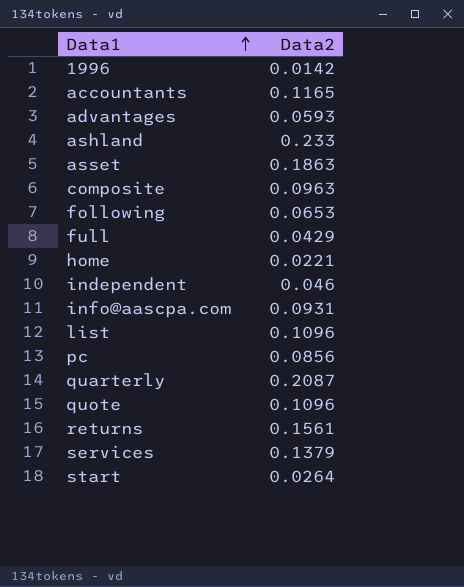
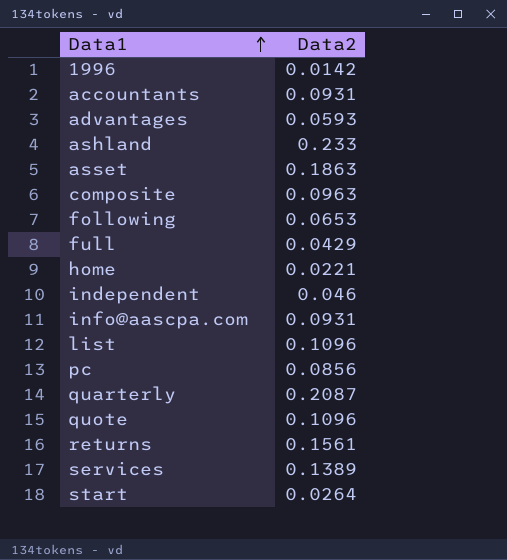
accountants | Data2: 0.1165 -> 0.0931
services | Data2: 0.1379 -> 0.1389

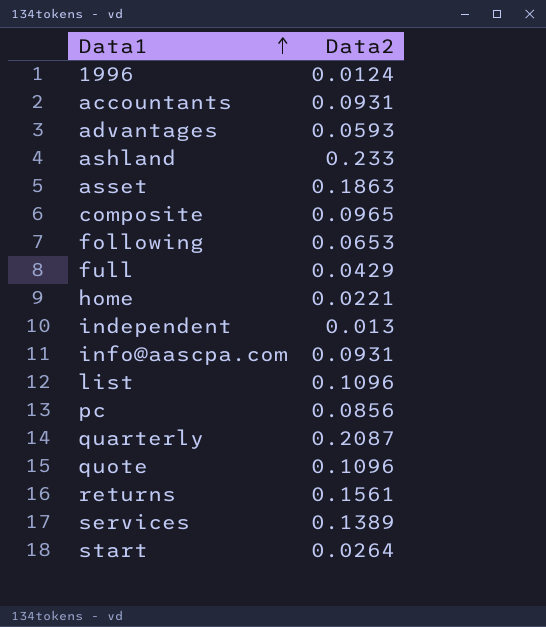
1996 | Data2: 0.0142 -> 0.0124
composite | Data2: 0.0963 -> 0.0965
independent | Data2: 0.046 -> 0.013

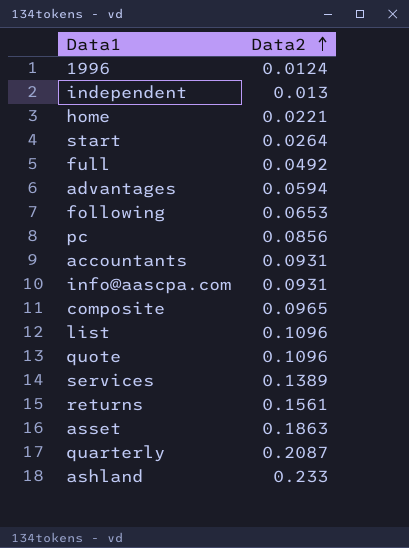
row order: Data1 ascending -> Data2 ascending
full | Data2: 0.0429 -> 0.0492
advantages | Data2: 0.0593 -> 0.0594

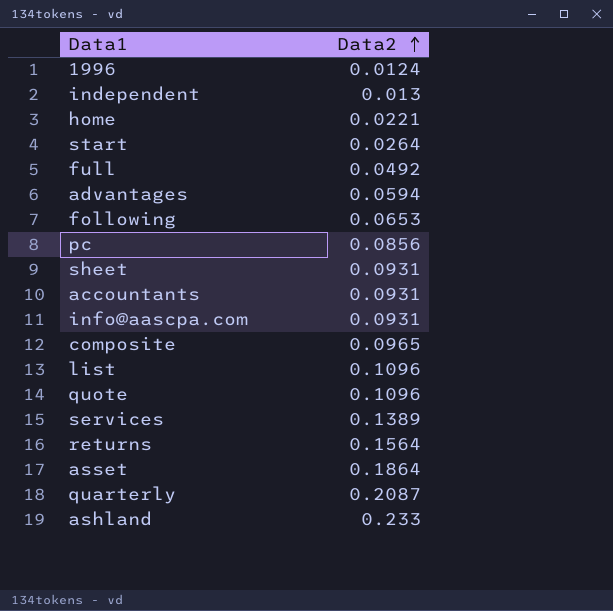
row sheet: none -> 0.0931
returns | Data2: 0.1561 -> 0.1564
asset | Data2: 0.1863 -> 0.1864

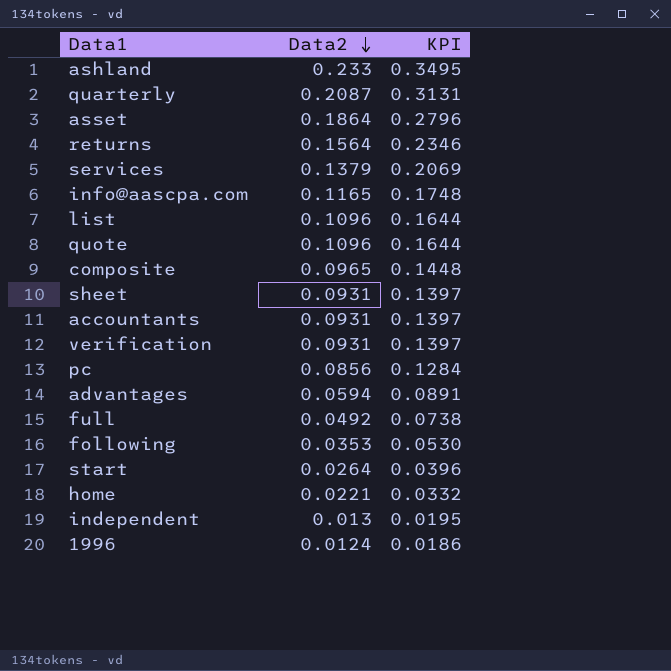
row order: Data2 ascending -> Data2 descending
column KPI | formula: none -> [Data2] * 1.5
services | Data2: 0.1389 -> 0.1379
info@aascpa.com | Data2: 0.0931 -> 0.1165
row verification: none -> 0.0931 | 0.1397
following | Data2: 0.0653 -> 0.0353

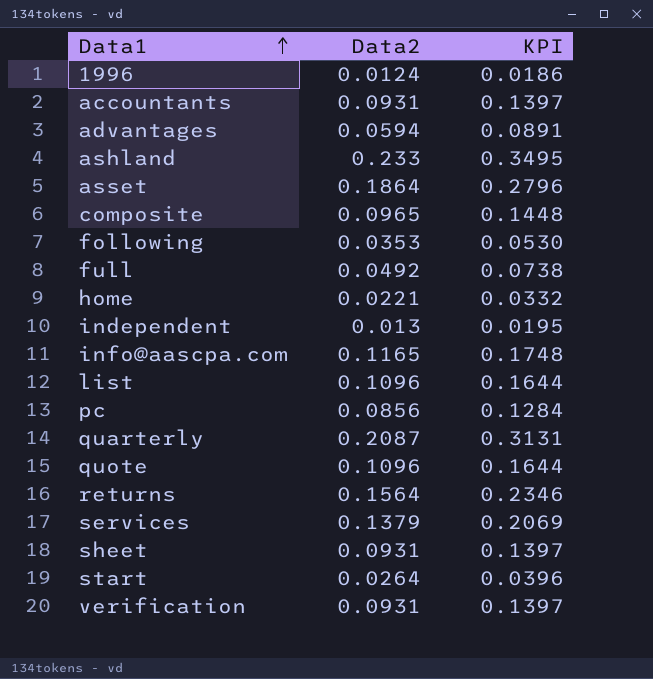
row order: Data2 descending -> Data1 ascending

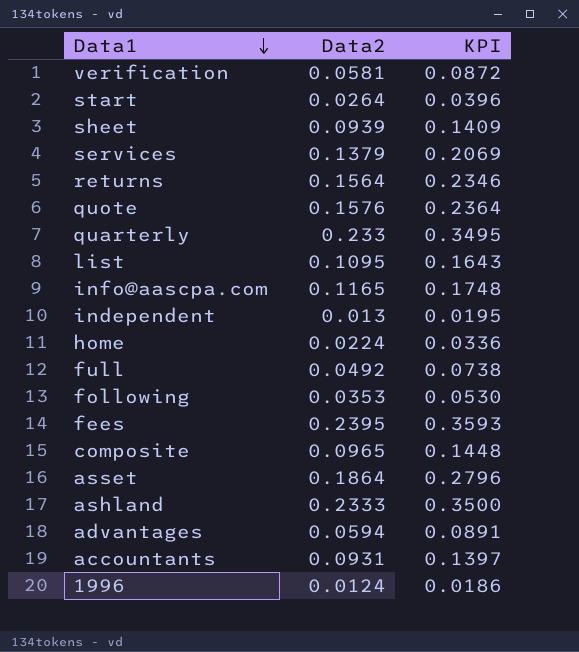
row order: Data1 ascending -> Data1 descending
row pc: 0.0856 | 0.1284 -> none
verification | Data2: 0.0931 -> 0.0581
verification | KPI: 0.1397 -> 0.0872
sheet | Data2: 0.0931 -> 0.0939
sheet | KPI: 0.1397 -> 0.1409
quote | Data2: 0.1096 -> 0.1576
quote | KPI: 0.1644 -> 0.2364
quarterly | Data2: 0.2087 -> 0.233
quarterly | KPI: 0.3131 -> 0.3495
list | Data2: 0.1096 -> 0.1095
list | KPI: 0.1644 -> 0.1643
home | Data2: 0.0221 -> 0.0224
home | KPI: 0.0332 -> 0.0336
row fees: none -> 0.2395 | 0.3593
ashland | Data2: 0.233 -> 0.2333
ashland | KPI: 0.3495 -> 0.3500

